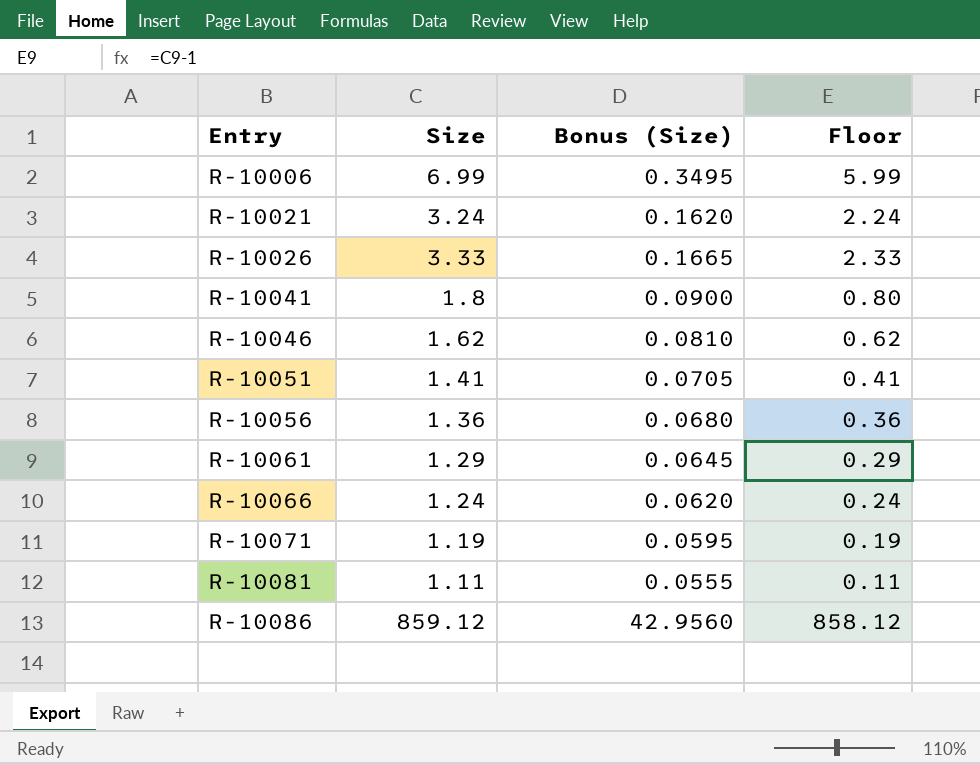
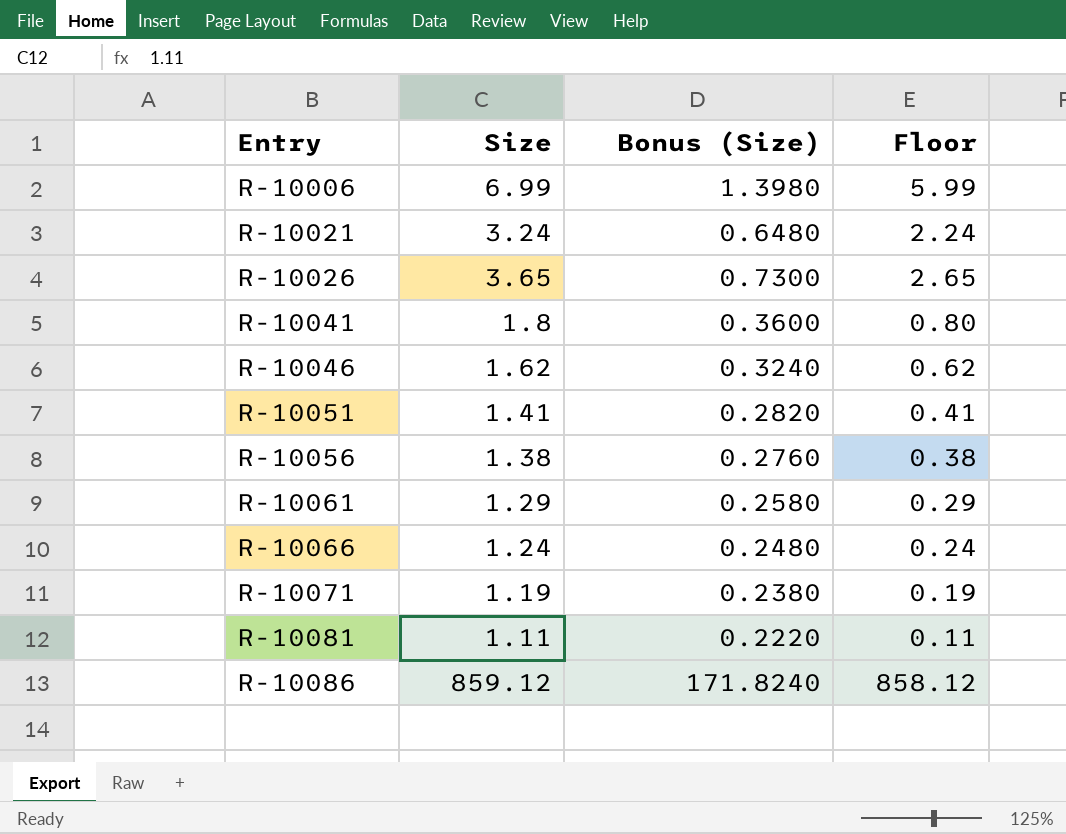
column Bonus (Size) | formula: [Size] * 0.05 -> [Size] * 0.2
R-10026 | Size: 3.33 -> 3.65
R-10026 | Floor: 2.33 -> 2.65
R-10056 | Size: 1.36 -> 1.38
R-10056 | Floor: 0.36 -> 0.38

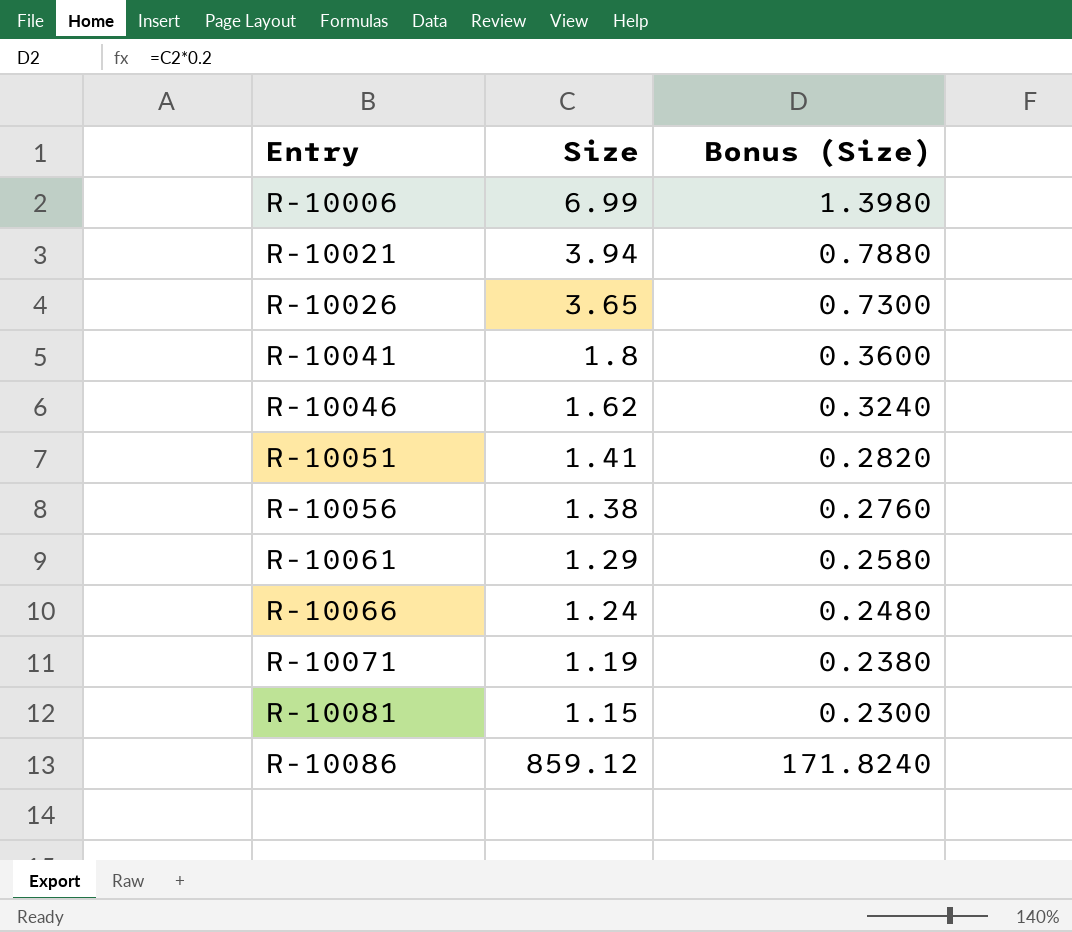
column Floor | formula: [Size] - 1 -> none
R-10021 | Size: 3.24 -> 3.94
R-10021 | Bonus (Size): 0.6480 -> 0.7880
R-10081 | Size: 1.11 -> 1.15
R-10081 | Bonus (Size): 0.2220 -> 0.2300

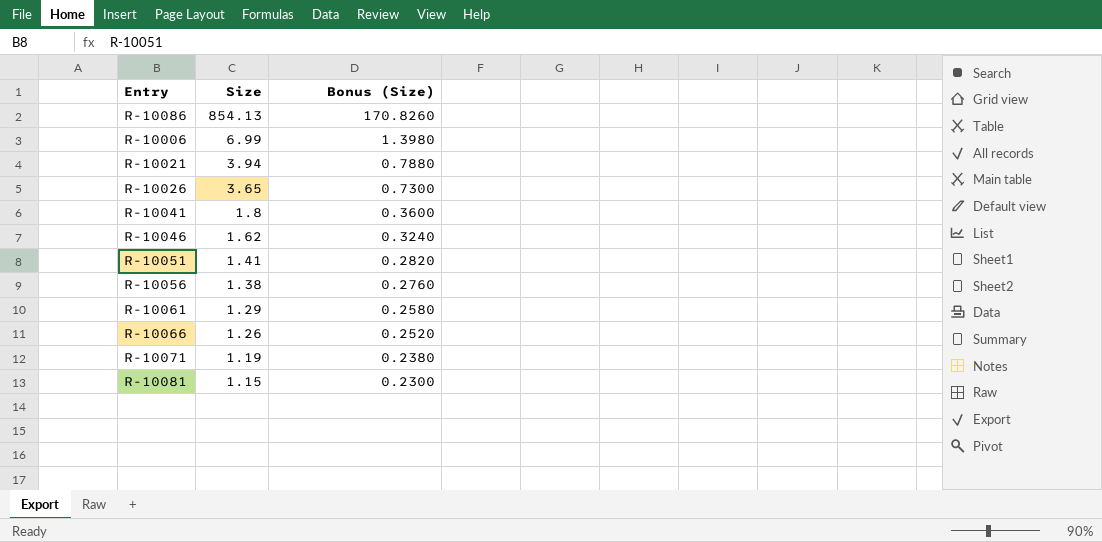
row order: Entry ascending -> Size descending
R-10086 | Size: 859.12 -> 854.13
R-10086 | Bonus (Size): 171.8240 -> 170.8260
R-10066 | Size: 1.24 -> 1.26
R-10066 | Bonus (Size): 0.2480 -> 0.2520

